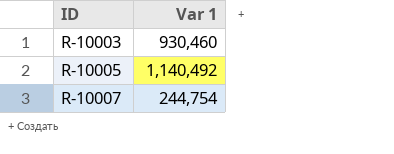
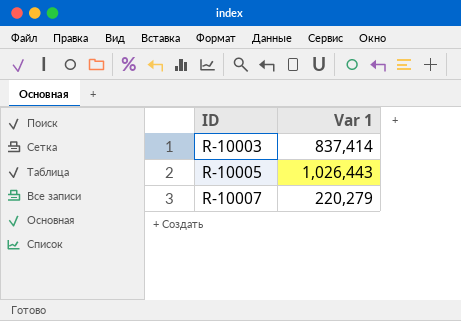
R-10003 | Var 1: 930,460 -> 837,414
R-10005 | Var 1: 1,140,492 -> 1,026,443
R-10007 | Var 1: 244,754 -> 220,279

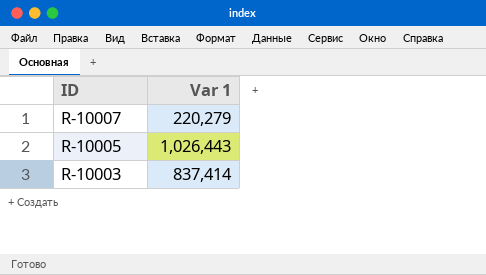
row order: ID ascending -> ID descending

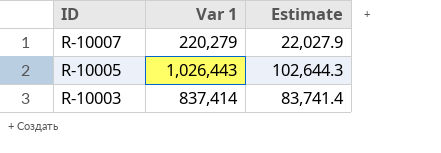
column Estimate | formula: none -> [Var 1] * 0.1

